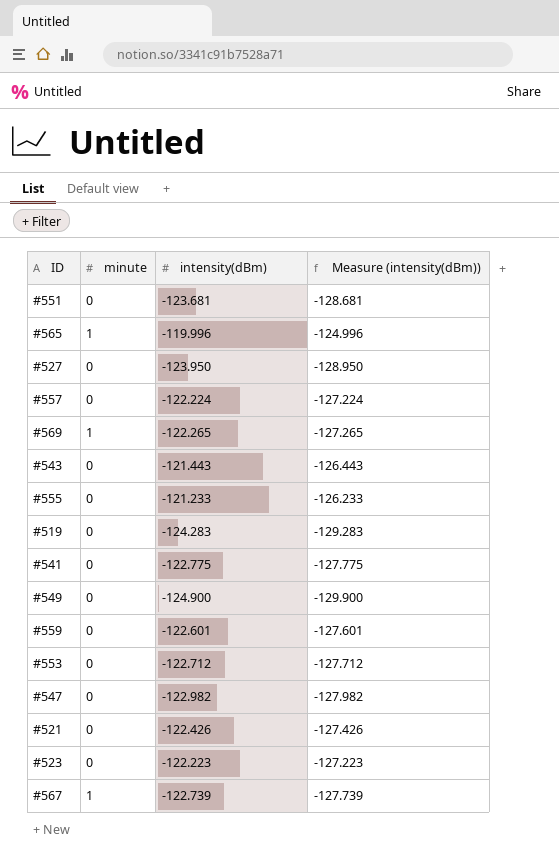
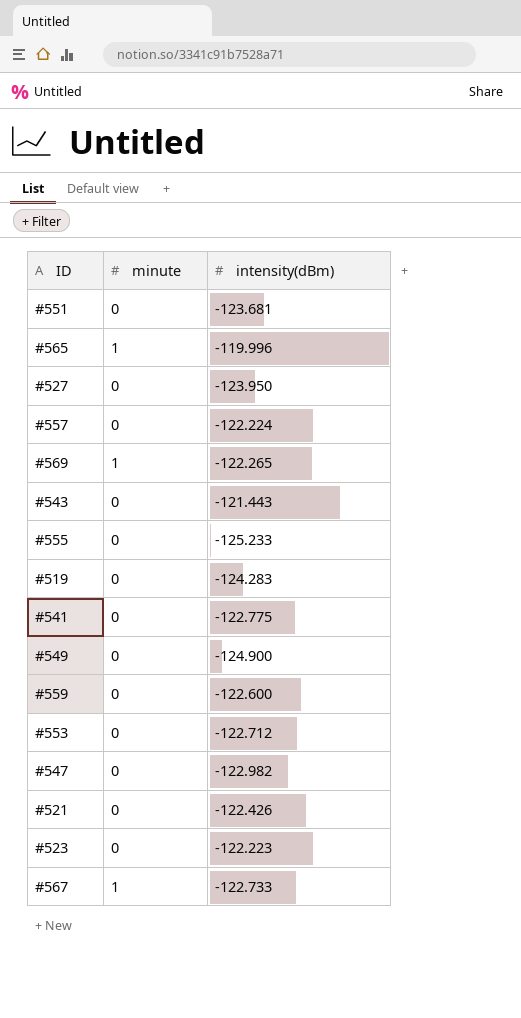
column Measure (intensity(dBm)) | formula: [intensity(dBm)] - 5 -> none
#555 | intensity(dBm): -121.233 -> -125.233
#559 | intensity(dBm): -122.601 -> -122.600
#567 | intensity(dBm): -122.739 -> -122.733

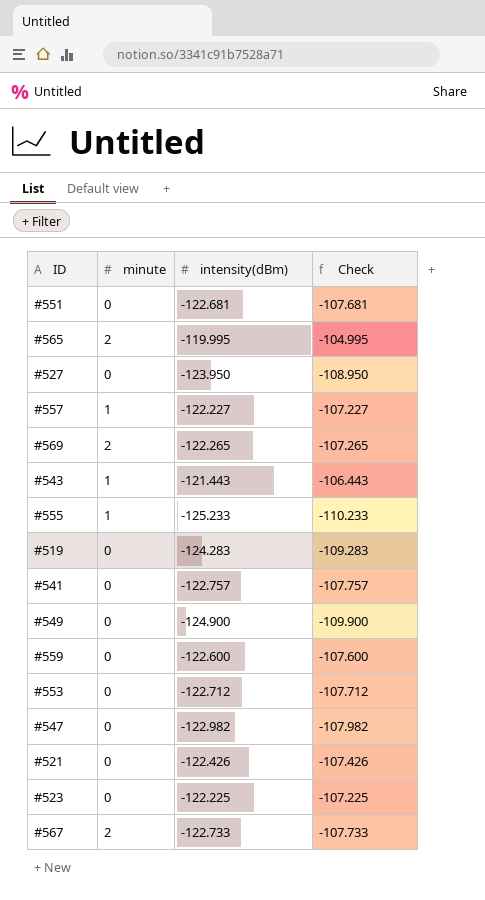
column Check | formula: none -> [intensity(dBm)] + 15
#551 | intensity(dBm): -123.681 -> -122.681
#565 | minute: 1 -> 2
#565 | intensity(dBm): -119.996 -> -119.995
#557 | minute: 0 -> 1
#557 | intensity(dBm): -122.224 -> -122.227
#569 | minute: 1 -> 2
#543 | minute: 0 -> 1
#555 | minute: 0 -> 1
#541 | intensity(dBm): -122.775 -> -122.757
#523 | intensity(dBm): -122.223 -> -122.225
#567 | minute: 1 -> 2

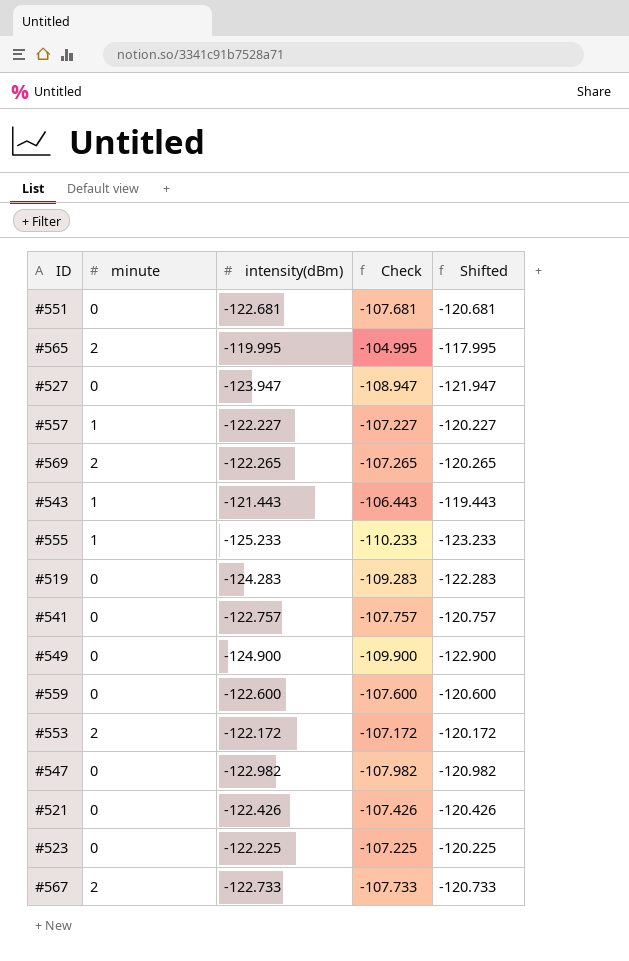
column Shifted | formula: none -> [intensity(dBm)] + 2
#527 | intensity(dBm): -123.950 -> -123.947
#527 | Check: -108.950 -> -108.947
#553 | minute: 0 -> 2
#553 | intensity(dBm): -122.712 -> -122.172
#553 | Check: -107.712 -> -107.172

